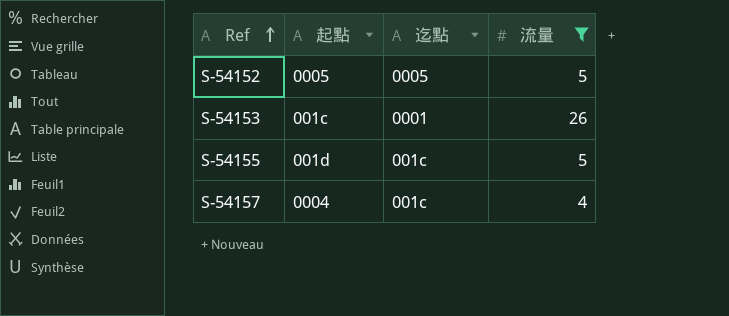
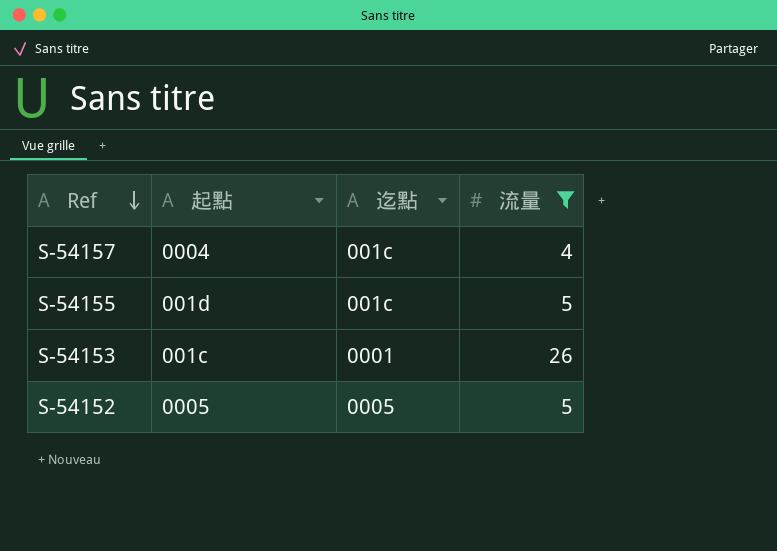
row order: Ref ascending -> Ref descending

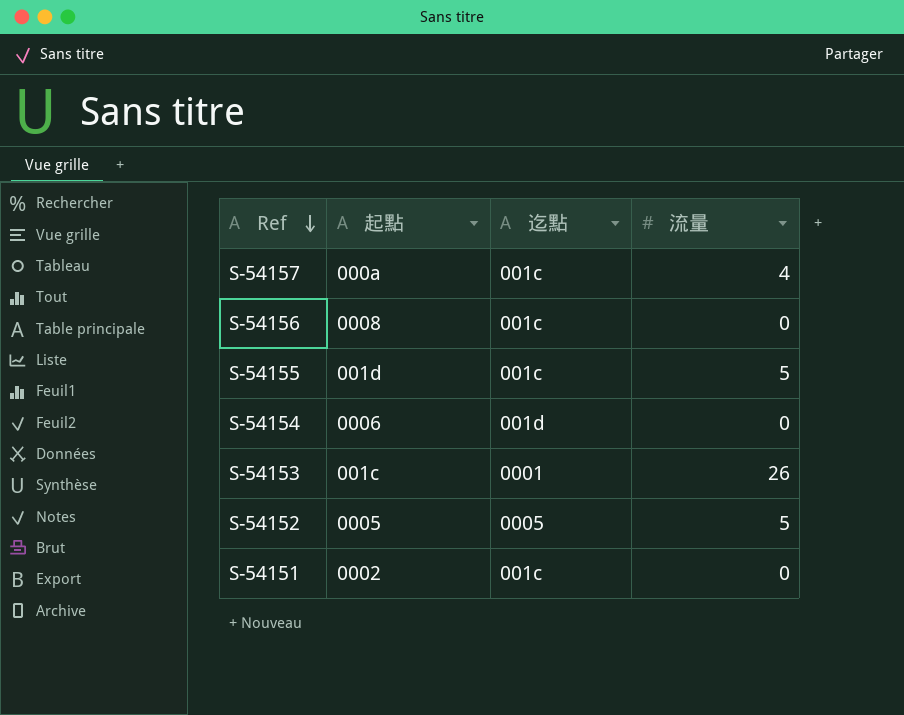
filter: 流量 != 0 -> none
S-54157 | 起點: 0004 -> 000a

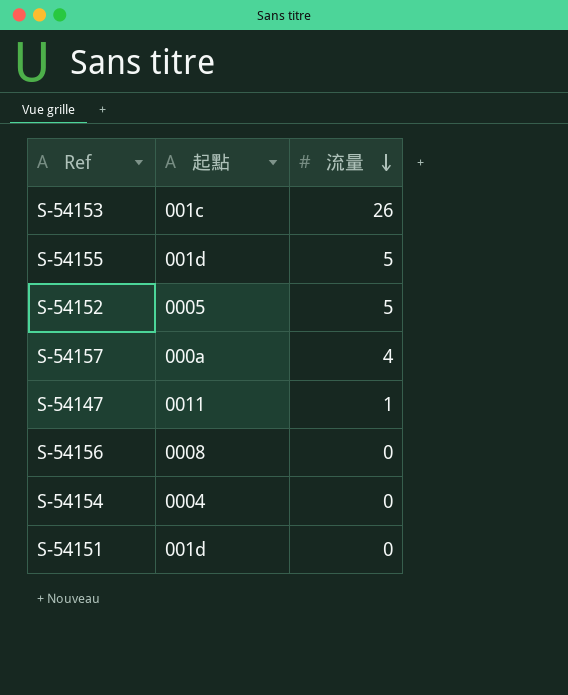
row order: Ref descending -> 流量 descending
column 迄點 | position: 3 -> none
row S-54147: none -> 0011 | 1
S-54154 | 起點: 0006 -> 0004
S-54151 | 起點: 0002 -> 001d

